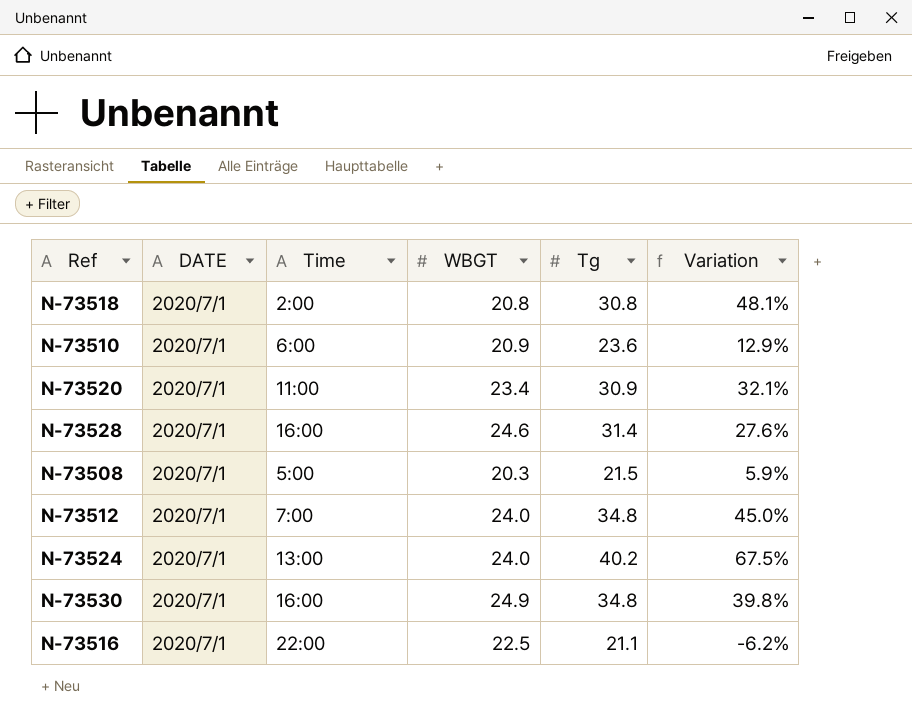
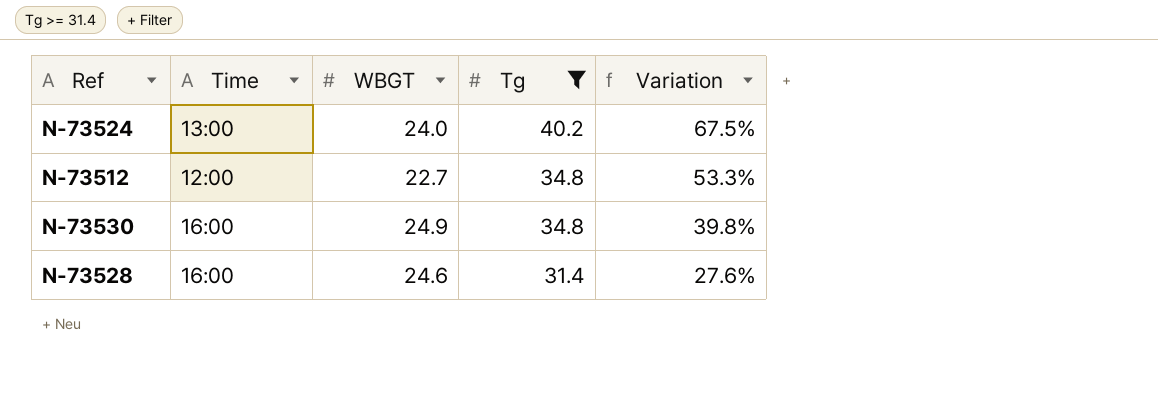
filter: none -> Tg >= 31.4
row order: none -> Tg descending
column DATE | position: 2 -> none
N-73512 | Time: 7:00 -> 12:00
N-73512 | WBGT: 24.0 -> 22.7
N-73512 | Variation: 45.0% -> 53.3%

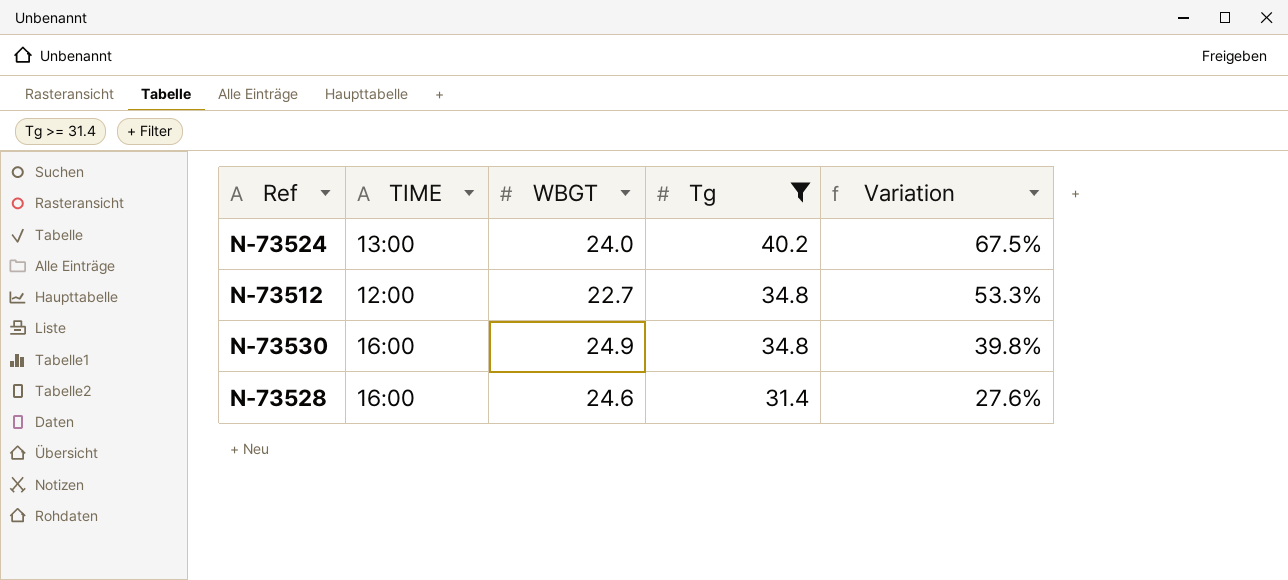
column name: Time -> TIME

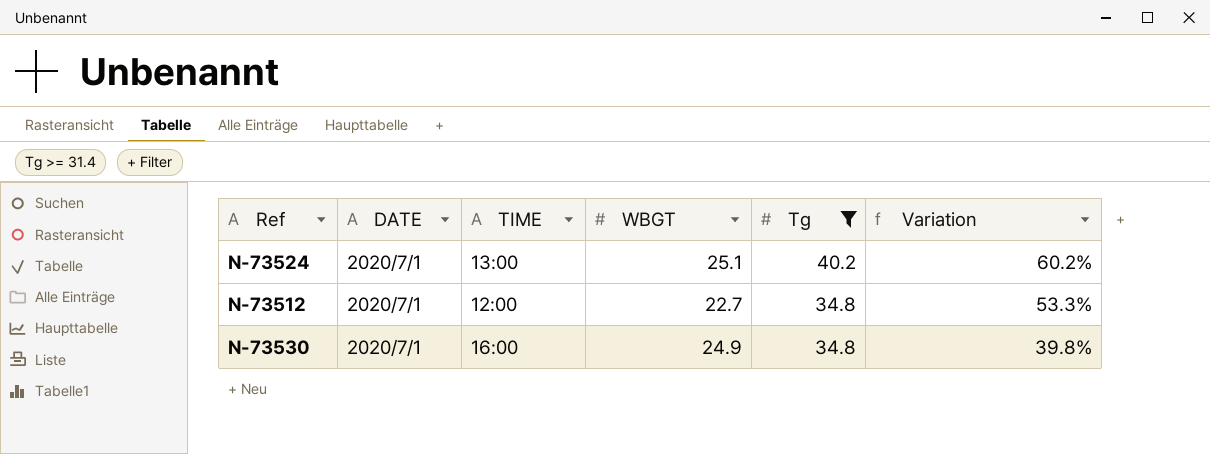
column DATE | position: none -> 2
row N-73528: 16:00 | 24.6 | 31.4 | 27.6% -> none
N-73524 | WBGT: 24.0 -> 25.1
N-73524 | Variation: 67.5% -> 60.2%

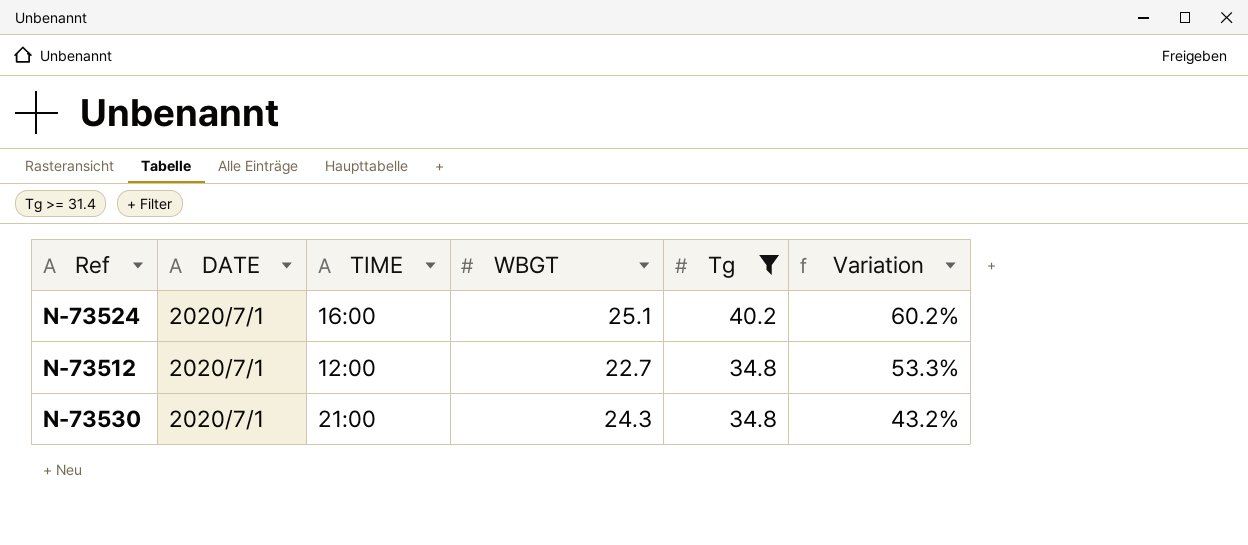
N-73524 | TIME: 13:00 -> 16:00
N-73530 | TIME: 16:00 -> 21:00
N-73530 | WBGT: 24.9 -> 24.3
N-73530 | Variation: 39.8% -> 43.2%

